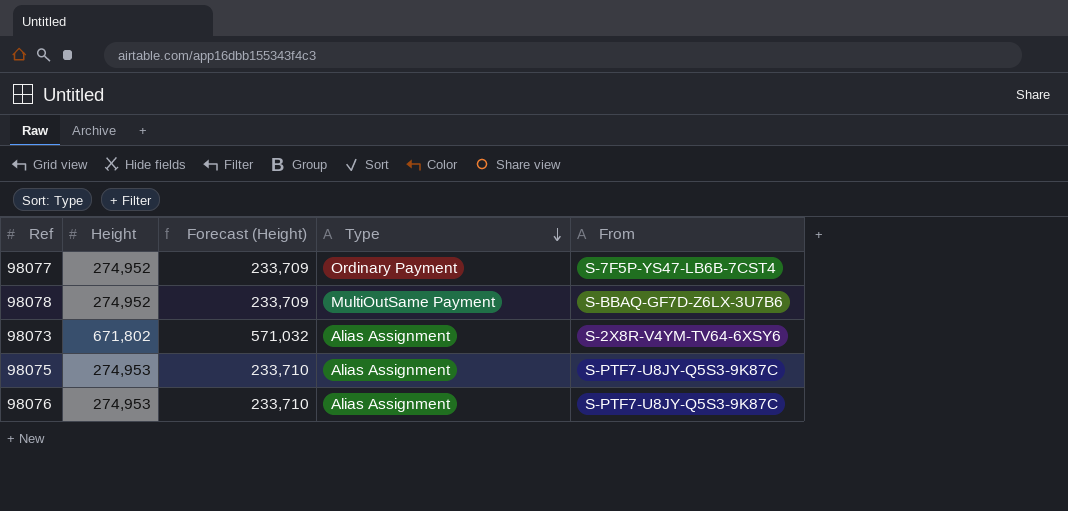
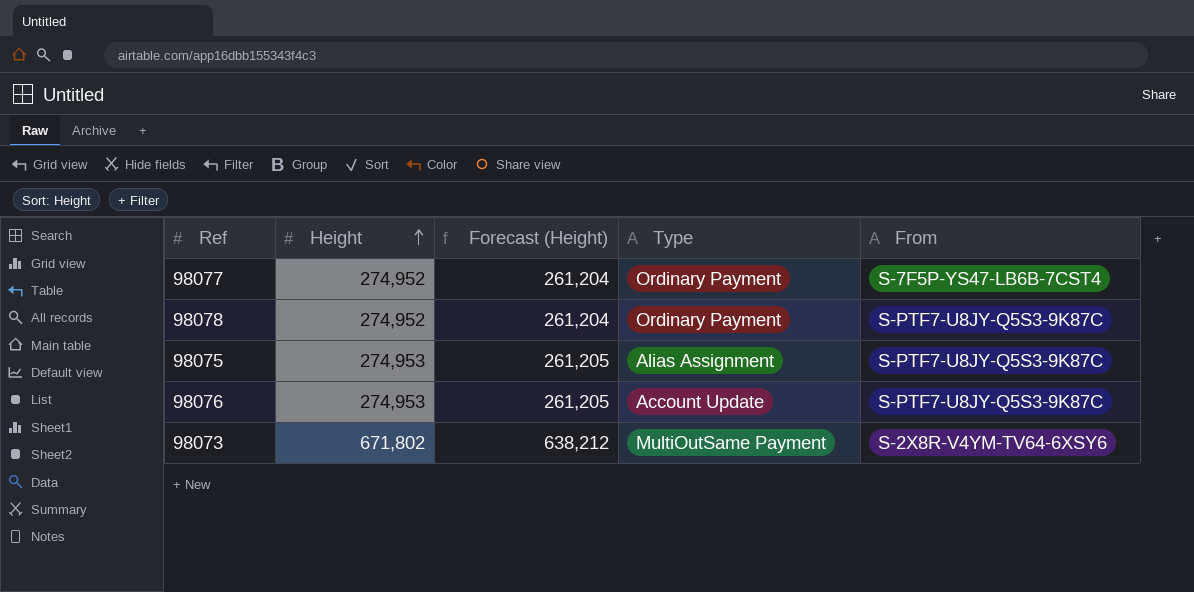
row order: Type descending -> Height ascending
column Forecast (Height) | formula: [Height] * 0.85 -> [Height] * 0.95
98078 | Type: MultiOutSame Payment -> Ordinary Payment
98078 | From: S-BBAQ-GF7D-Z6LX-3U7B6 -> S-PTF7-U8JY-Q5S3-9K87C
98076 | Type: Alias Assignment -> Account Update
98073 | Type: Alias Assignment -> MultiOutSame Payment

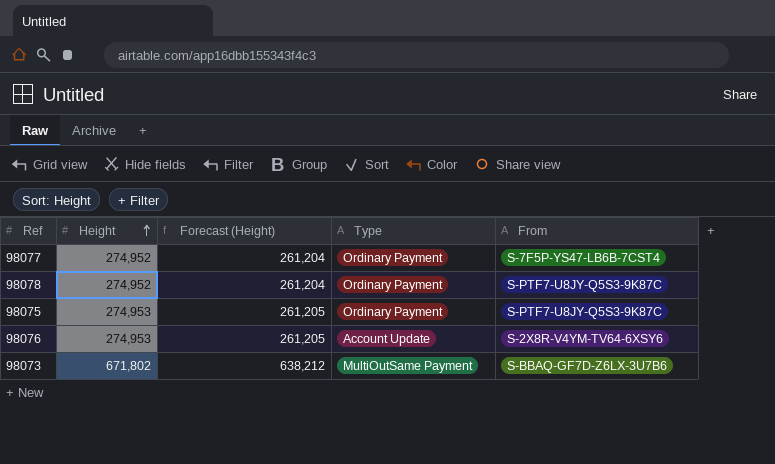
98075 | Type: Alias Assignment -> Ordinary Payment
98076 | From: S-PTF7-U8JY-Q5S3-9K87C -> S-2X8R-V4YM-TV64-6XSY6
98073 | From: S-2X8R-V4YM-TV64-6XSY6 -> S-BBAQ-GF7D-Z6LX-3U7B6

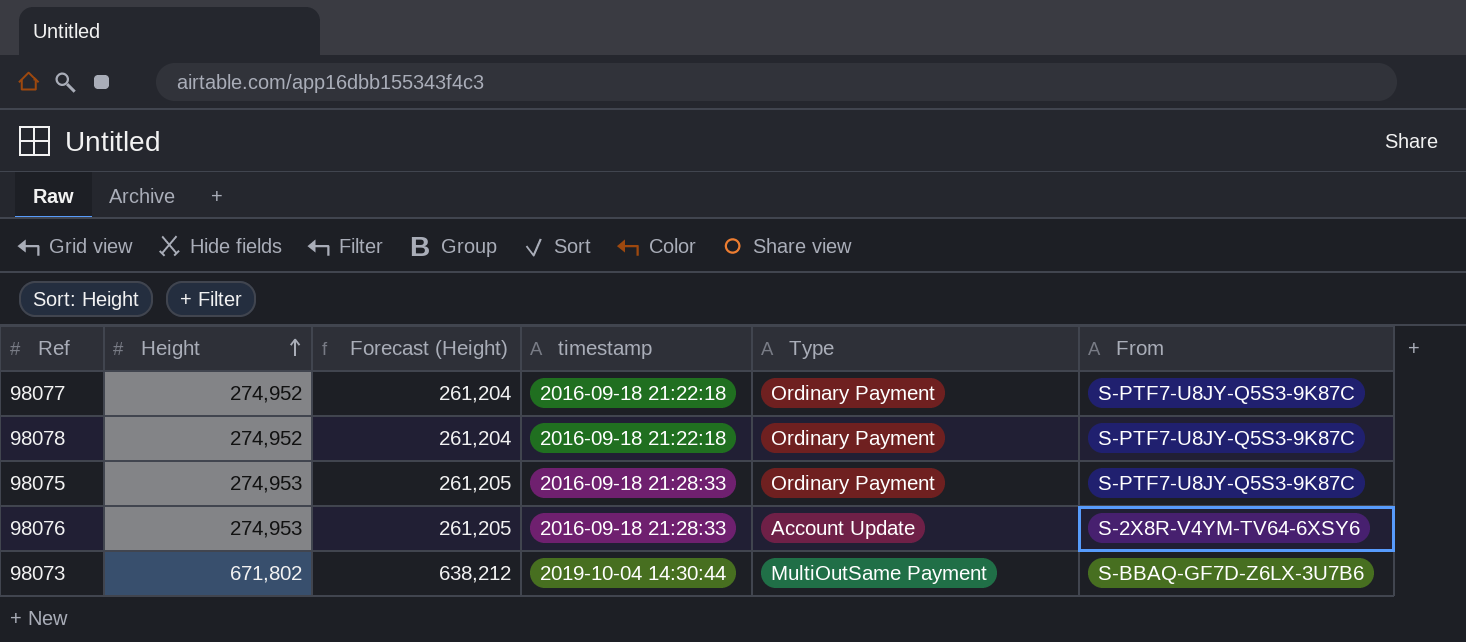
column timestamp | position: none -> 4
98077 | From: S-7F5P-YS47-LB6B-7CST4 -> S-PTF7-U8JY-Q5S3-9K87C

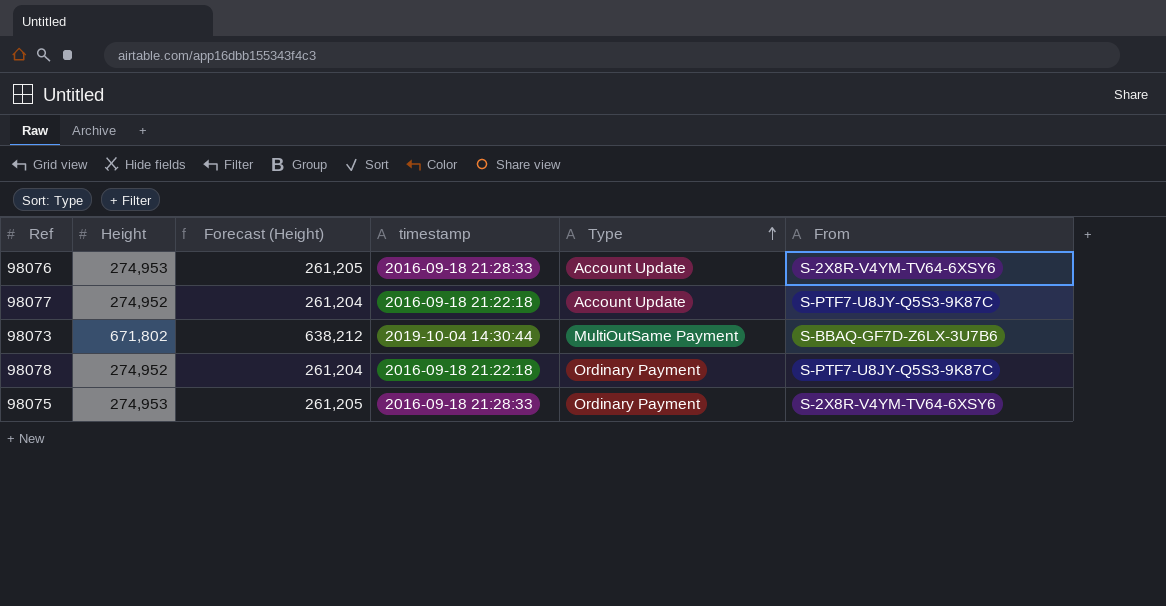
row order: Height ascending -> Type ascending
98077 | Type: Ordinary Payment -> Account Update
98075 | From: S-PTF7-U8JY-Q5S3-9K87C -> S-2X8R-V4YM-TV64-6XSY6

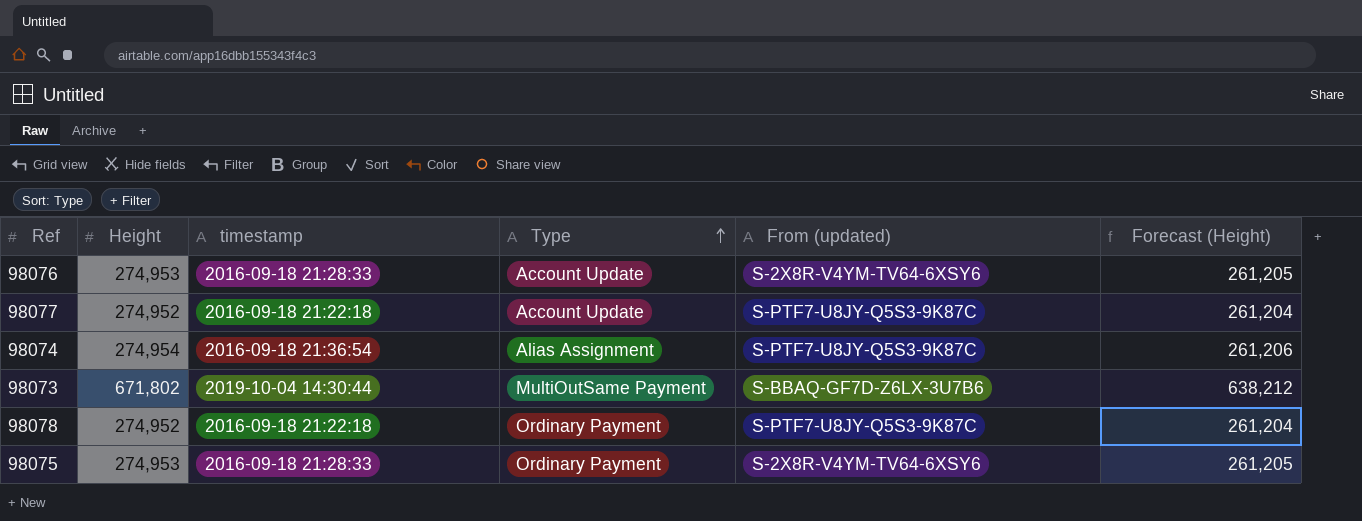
column name: From -> From (updated)
column Forecast (Height) | position: 3 -> 6
row 98074: none -> 274,954 | 2016-09-18 21:36:54 | Alias Assignment | S-PTF7-U8JY-Q5S3-9K87C | 261,206

